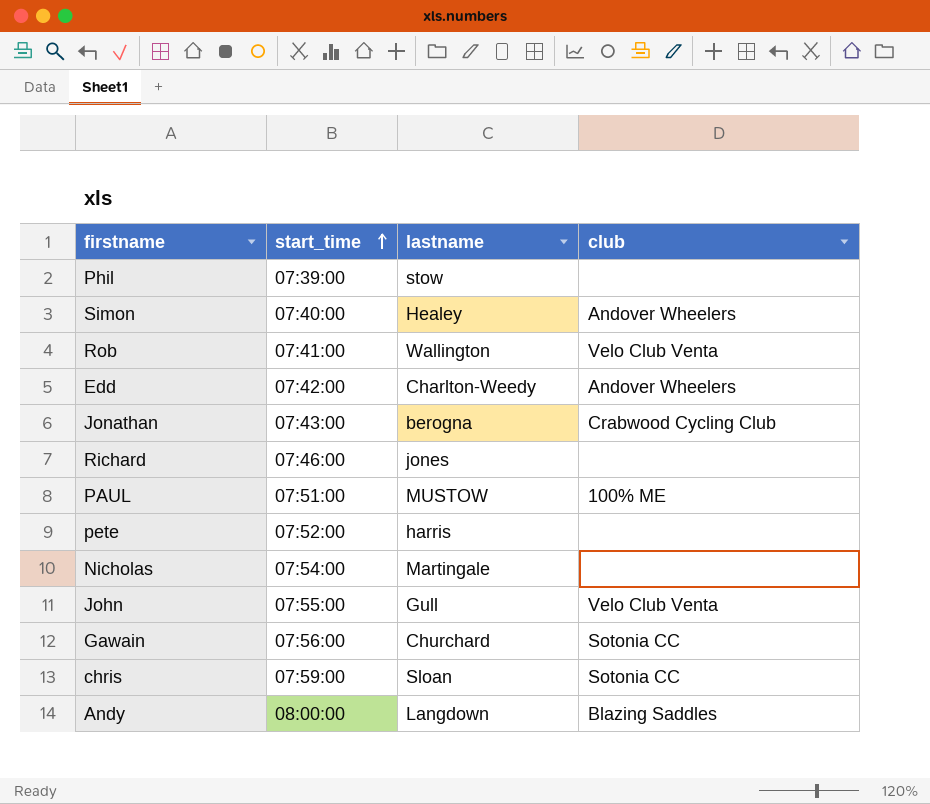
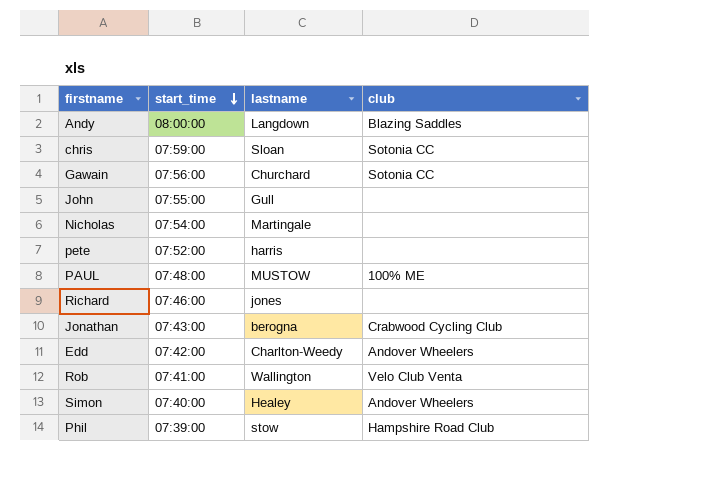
row order: start_time ascending -> start_time descending
John | club: Velo Club Venta -> none
PAUL | start_time: 07:51:00 -> 07:48:00
Phil | club: none -> Hampshire Road Club

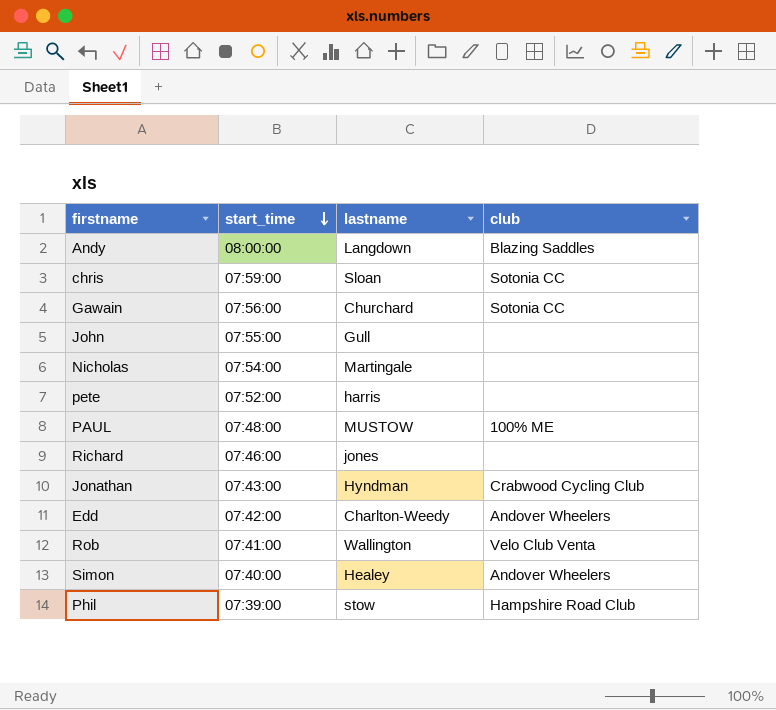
Jonathan | lastname: berogna -> Hyndman

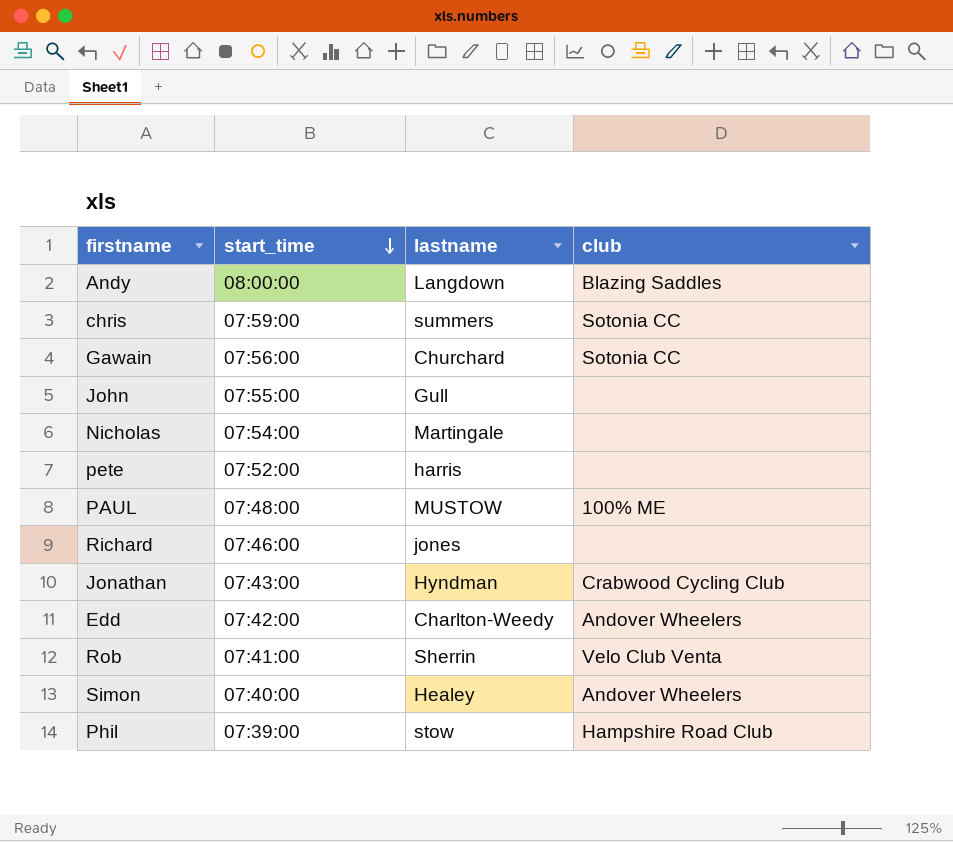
chris | lastname: Sloan -> summers
Rob | lastname: Wallington -> Sherrin

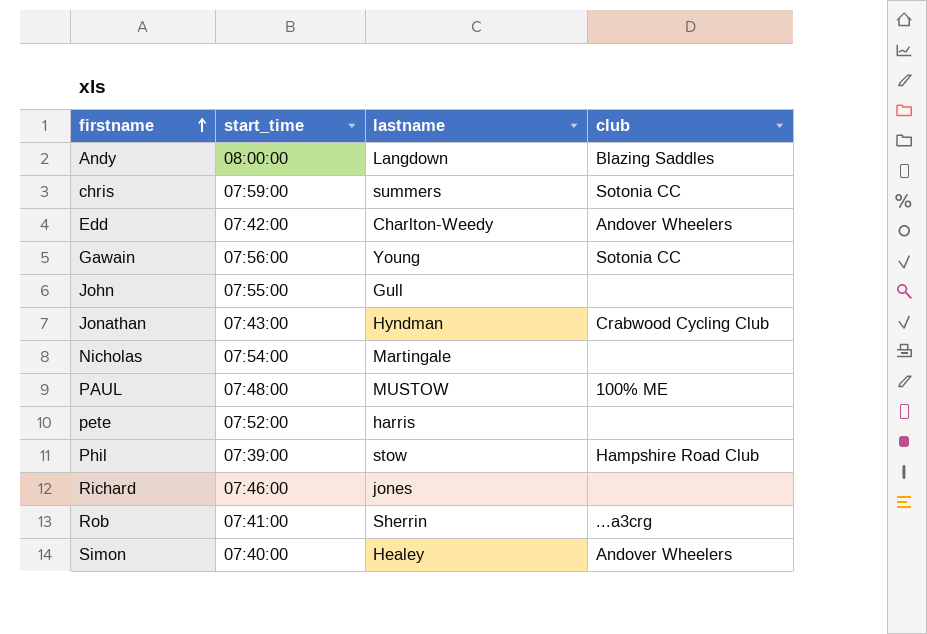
row order: start_time descending -> firstname ascending
Gawain | lastname: Churchard -> Young
Rob | club: Velo Club Venta -> ...a3crg

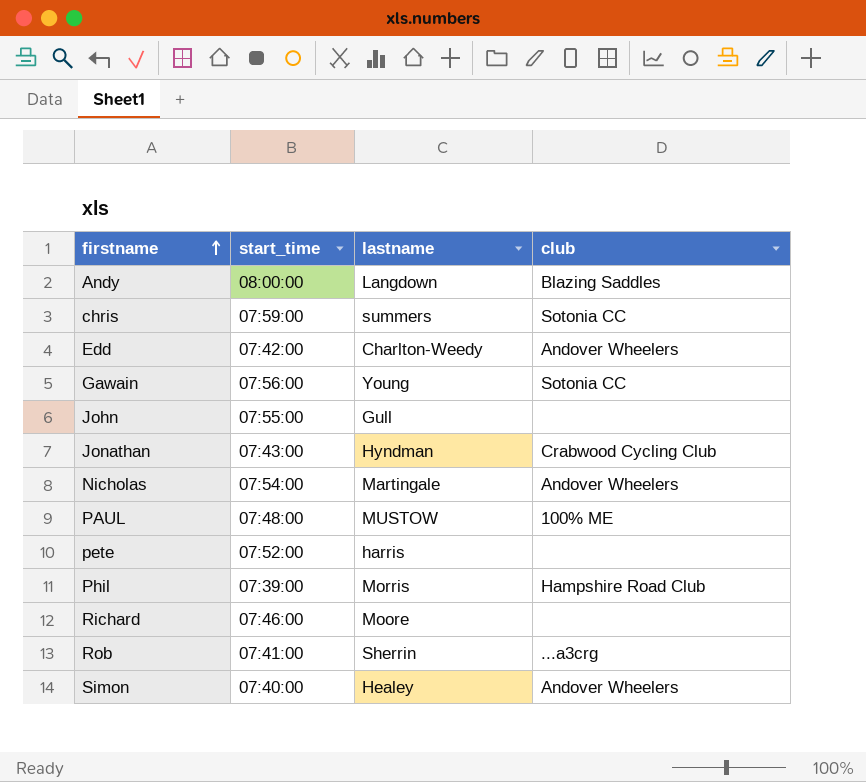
Nicholas | club: none -> Andover Wheelers
Phil | lastname: stow -> Morris
Richard | lastname: jones -> Moore

